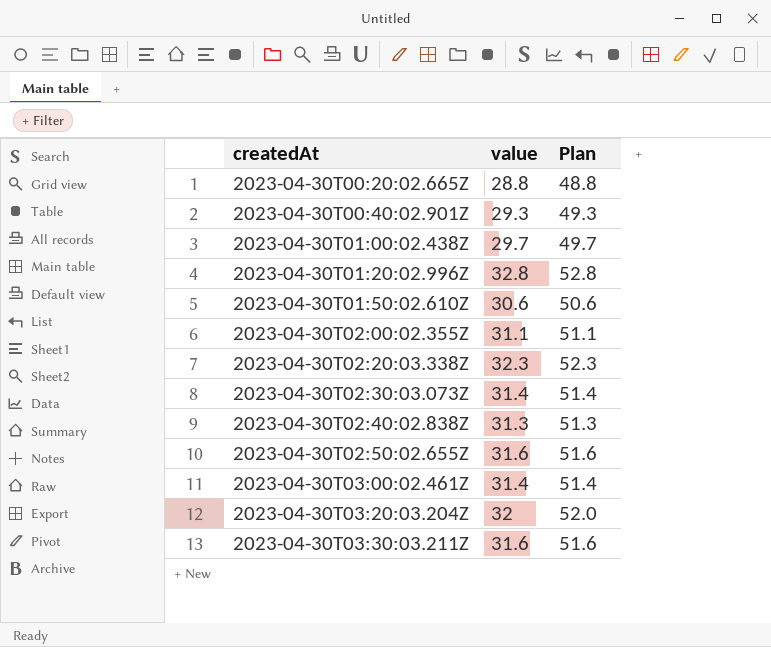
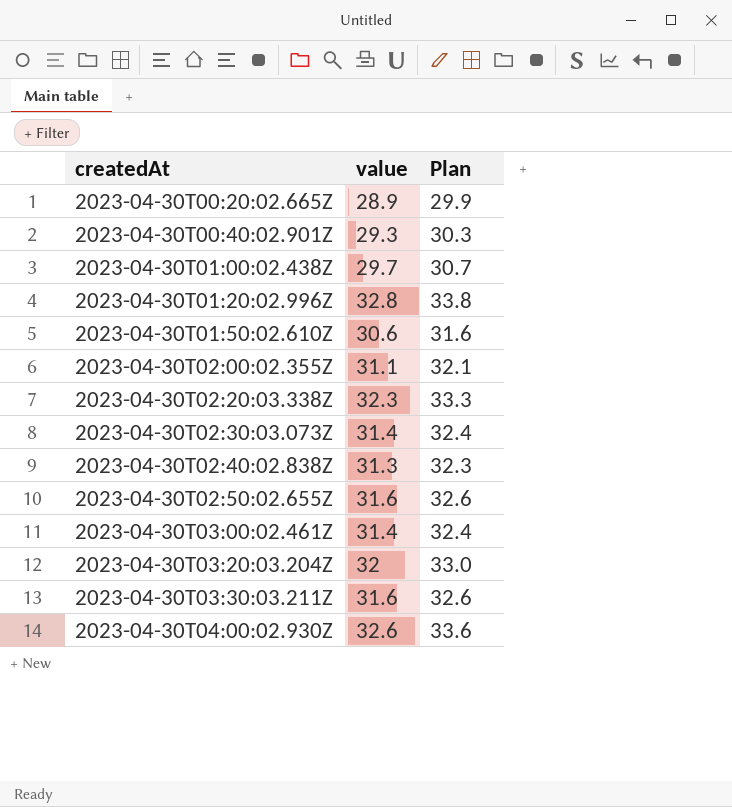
column Plan | formula: [value] + 20 -> [value] + 1
2023-04-30T00:20:02.665Z | value: 28.8 -> 28.9
row 2023-04-30T04:00:02.930Z: none -> 32.6 | 33.6

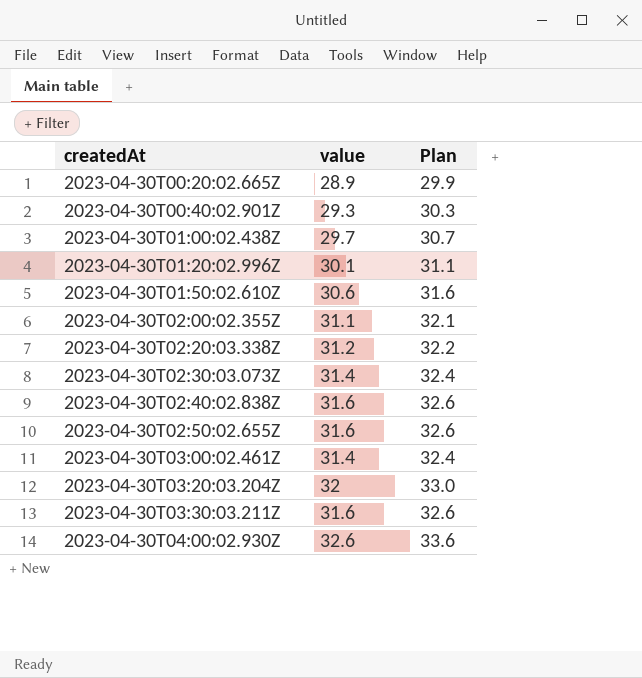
2023-04-30T01:20:02.996Z | value: 32.8 -> 30.1
2023-04-30T01:20:02.996Z | Plan: 33.8 -> 31.1
2023-04-30T02:20:03.338Z | value: 32.3 -> 31.2
2023-04-30T02:20:03.338Z | Plan: 33.3 -> 32.2
2023-04-30T02:40:02.838Z | value: 31.3 -> 31.6
2023-04-30T02:40:02.838Z | Plan: 32.3 -> 32.6

